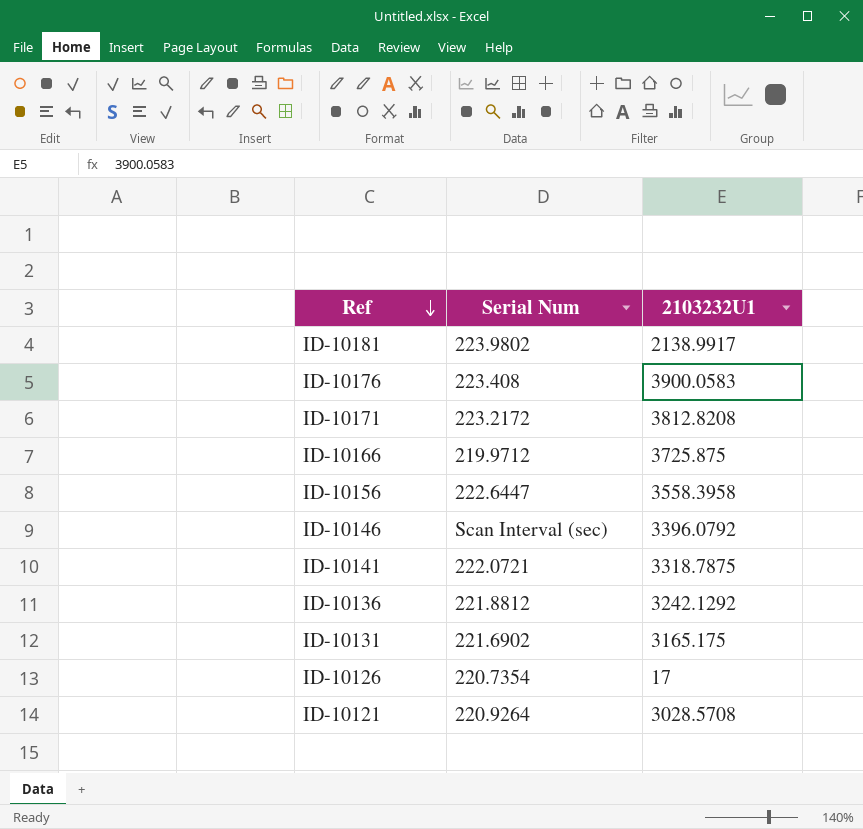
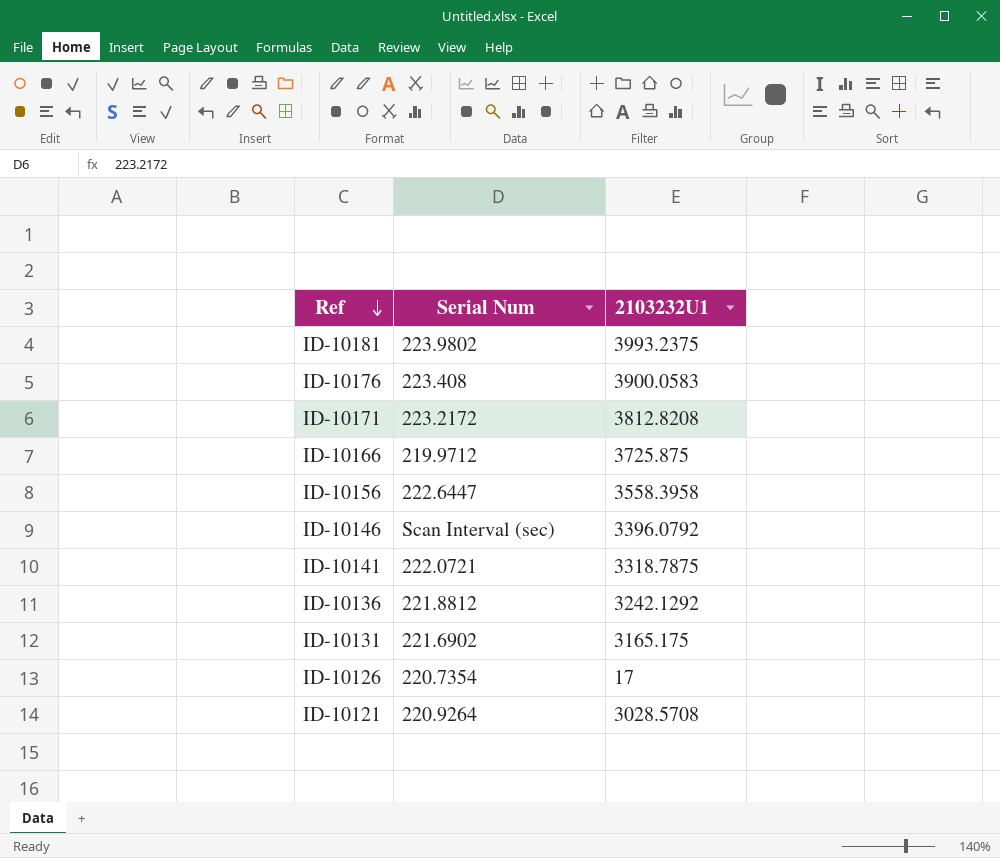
ID-10181 | 2103232U1: 2138.9917 -> 3993.2375

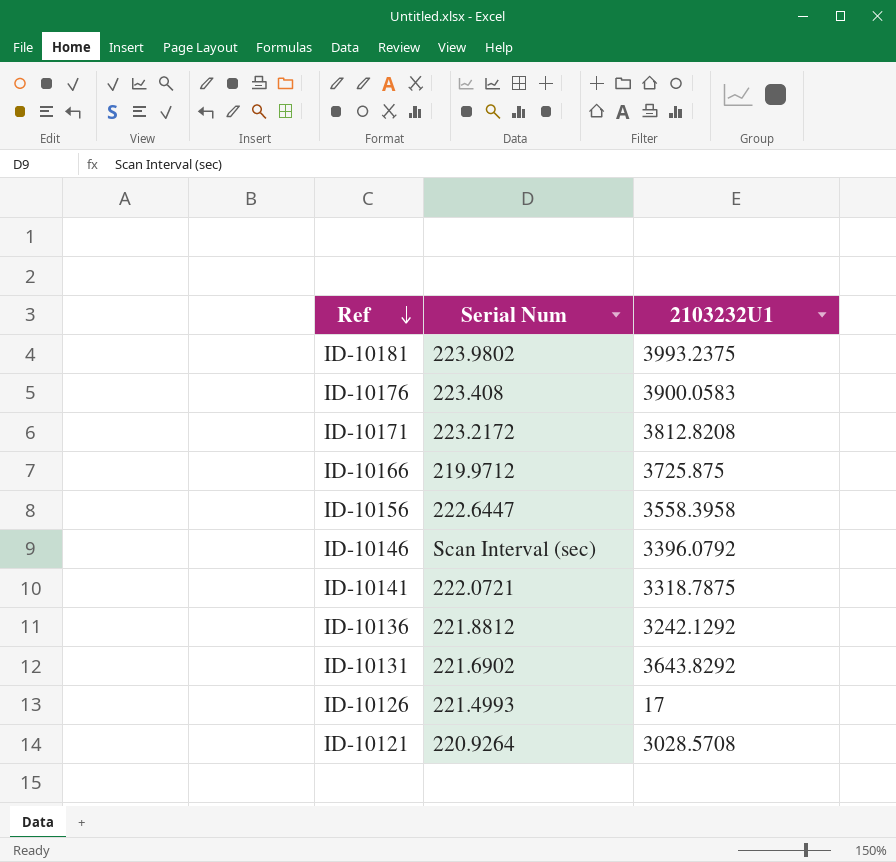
ID-10131 | 2103232U1: 3165.175 -> 3643.8292
ID-10126 | Serial Num: 220.7354 -> 221.4993

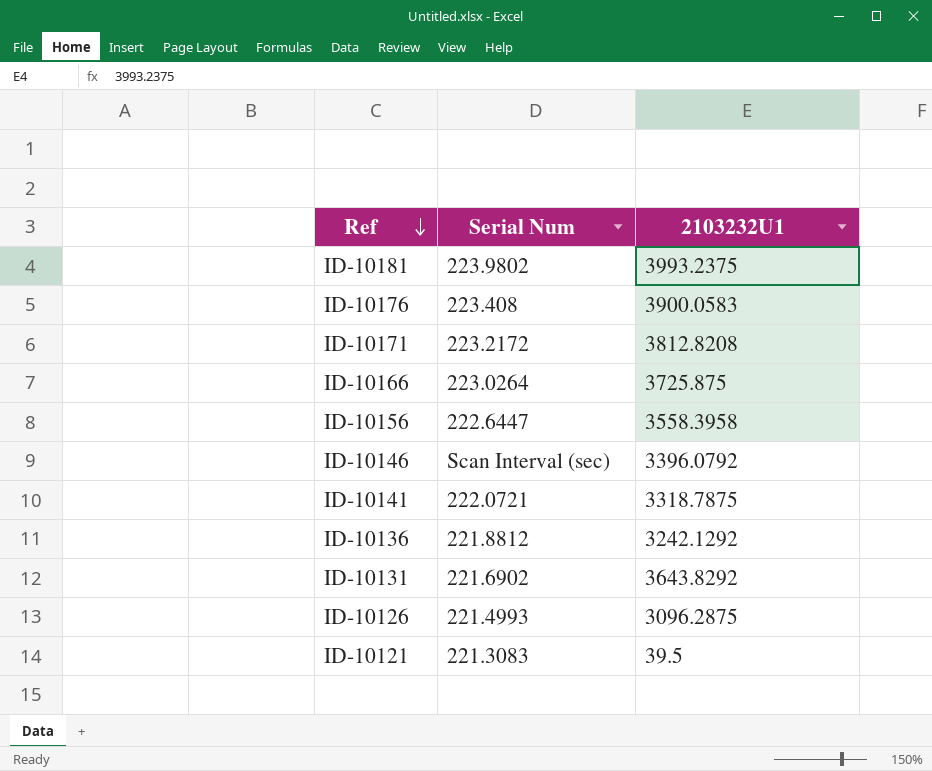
ID-10166 | Serial Num: 219.9712 -> 223.0264
ID-10126 | 2103232U1: 17 -> 3096.2875
ID-10121 | Serial Num: 220.9264 -> 221.3083
ID-10121 | 2103232U1: 3028.5708 -> 39.5

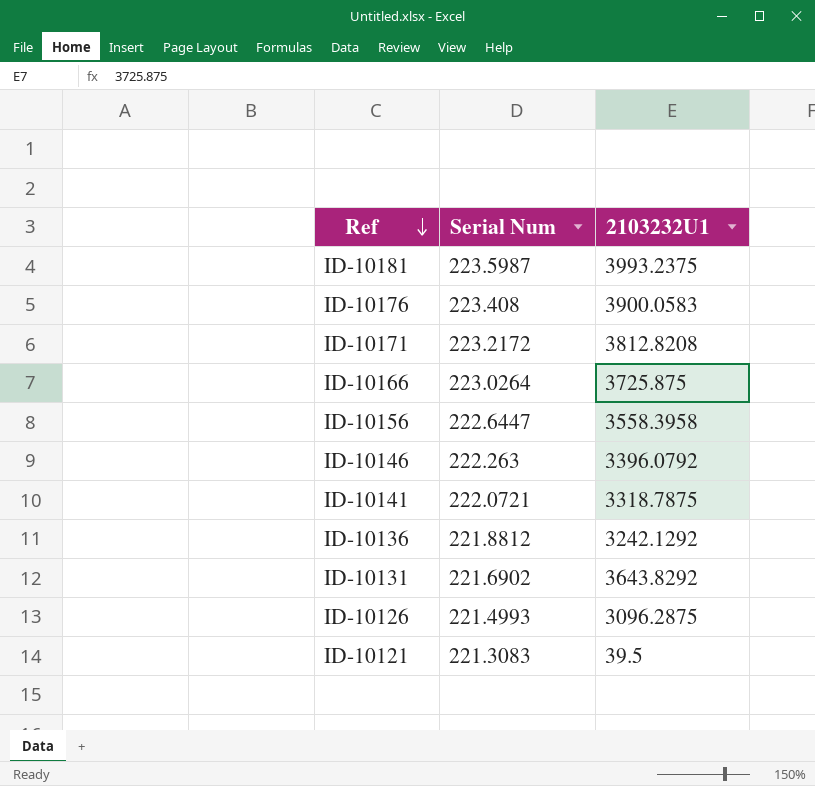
ID-10181 | Serial Num: 223.9802 -> 223.5987
ID-10146 | Serial Num: Scan Interval (sec) -> 222.263

